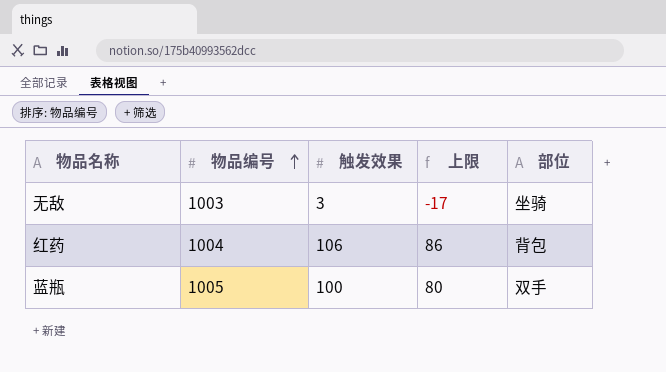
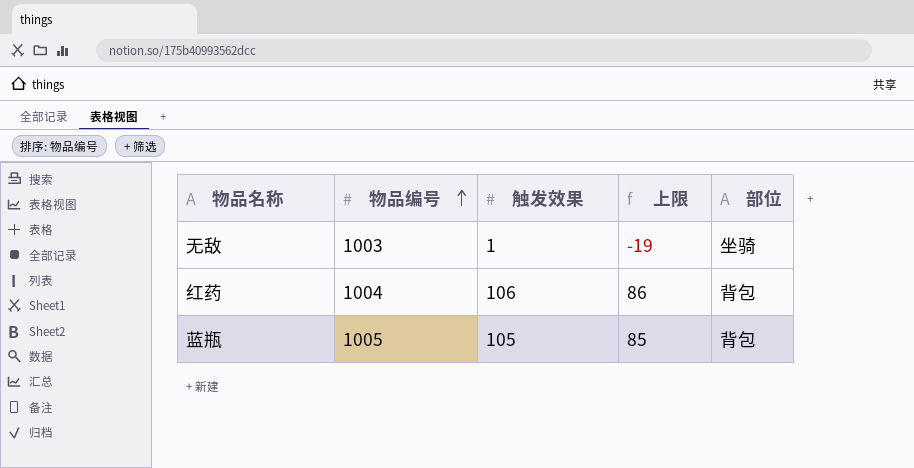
无敌 | 触发效果: 3 -> 1
无敌 | 上限: -17 -> -19
蓝瓶 | 触发效果: 100 -> 105
蓝瓶 | 上限: 80 -> 85
蓝瓶 | 部位: 双手 -> 背包

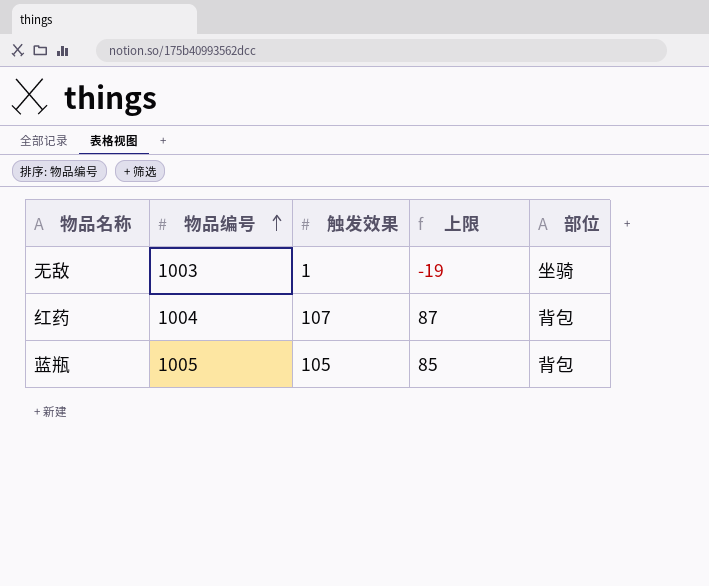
红药 | 触发效果: 106 -> 107
红药 | 上限: 86 -> 87

